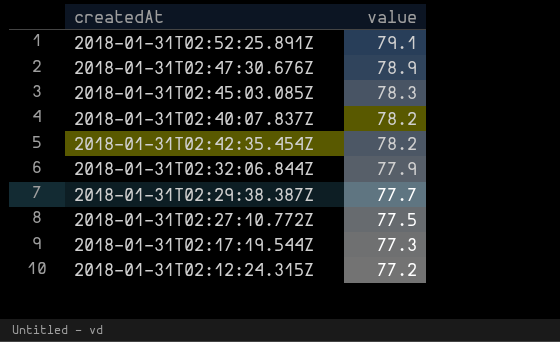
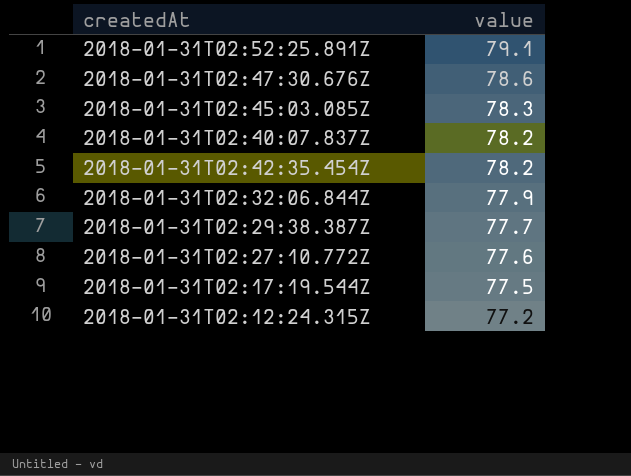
2018-01-31T02:47:30.676Z | value: 78.9 -> 78.6
2018-01-31T02:27:10.772Z | value: 77.5 -> 77.6
2018-01-31T02:17:19.544Z | value: 77.3 -> 77.5

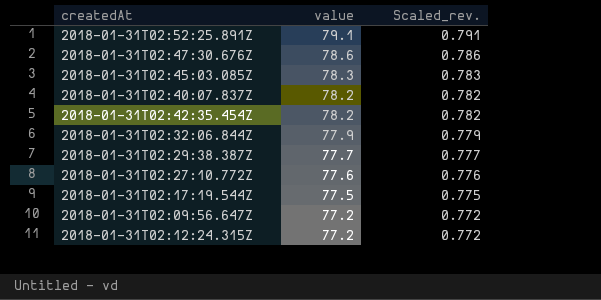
column Scaled_rev. | formula: none -> [value] * 0.01
row 2018-01-31T02:09:56.647Z: none -> 77.2 | 0.772

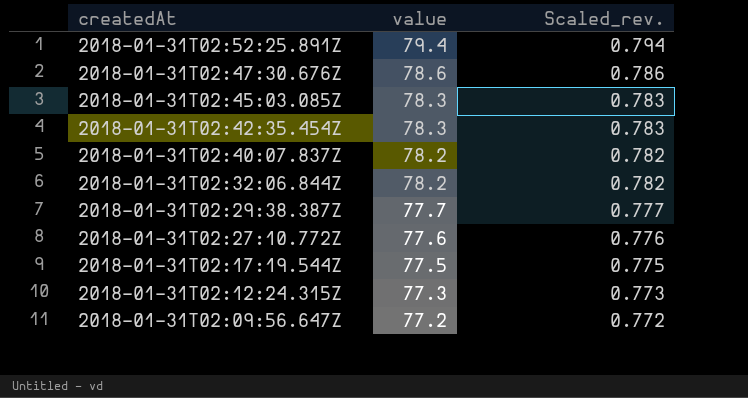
row order: value descending -> createdAt descending
2018-01-31T02:52:25.891Z | value: 79.1 -> 79.4
2018-01-31T02:52:25.891Z | Scaled_rev.: 0.791 -> 0.794
2018-01-31T02:42:35.454Z | value: 78.2 -> 78.3
2018-01-31T02:42:35.454Z | Scaled_rev.: 0.782 -> 0.783
2018-01-31T02:32:06.844Z | value: 77.9 -> 78.2
2018-01-31T02:32:06.844Z | Scaled_rev.: 0.779 -> 0.782
2018-01-31T02:12:24.315Z | value: 77.2 -> 77.3
2018-01-31T02:12:24.315Z | Scaled_rev.: 0.772 -> 0.773

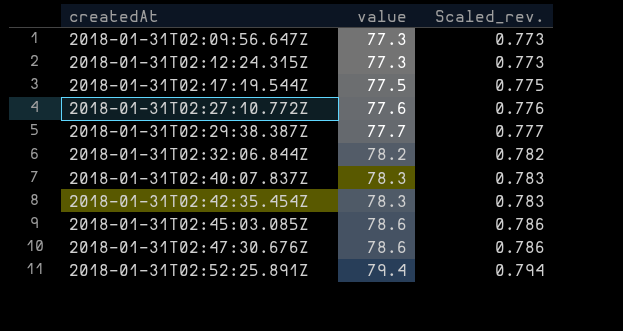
row order: createdAt descending -> createdAt ascending
2018-01-31T02:09:56.647Z | value: 77.2 -> 77.3
2018-01-31T02:09:56.647Z | Scaled_rev.: 0.772 -> 0.773
2018-01-31T02:40:07.837Z | value: 78.2 -> 78.3
2018-01-31T02:40:07.837Z | Scaled_rev.: 0.782 -> 0.783
2018-01-31T02:45:03.085Z | value: 78.3 -> 78.6
2018-01-31T02:45:03.085Z | Scaled_rev.: 0.783 -> 0.786

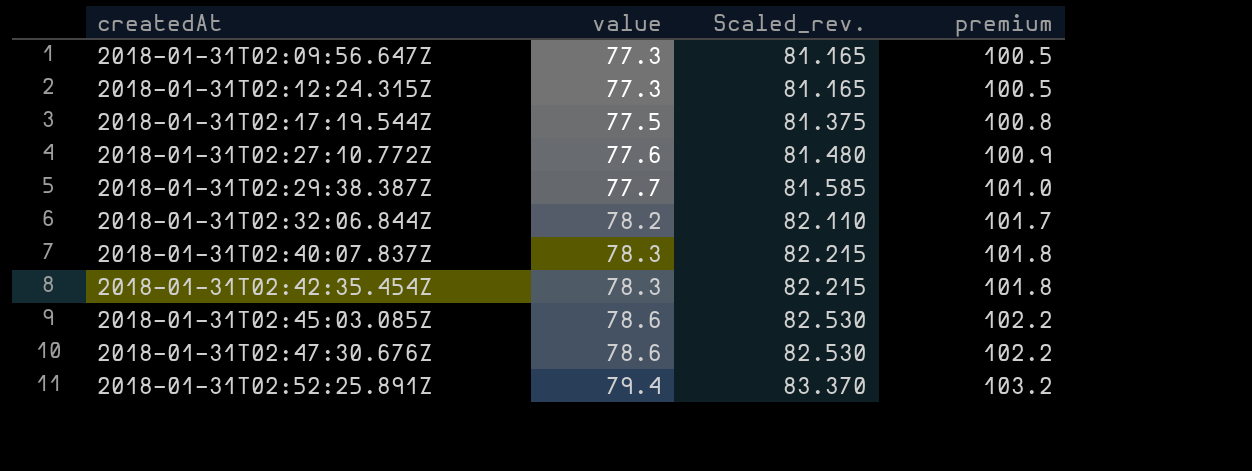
column Scaled_rev. | formula: [value] * 0.01 -> [value] * 1.05
column premium | formula: none -> [value] * 1.3

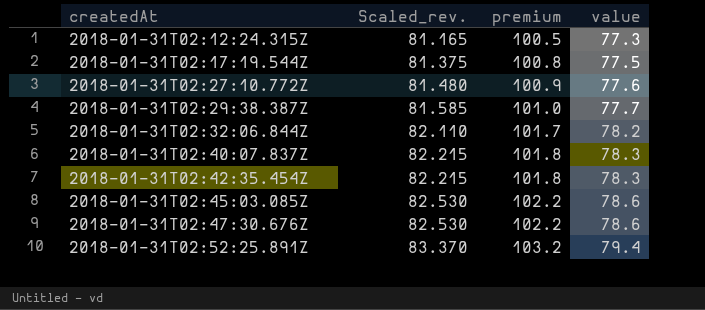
column value | position: 2 -> 4
row 2018-01-31T02:09:56.647Z: 77.3 | 81.165 | 100.5 -> none

